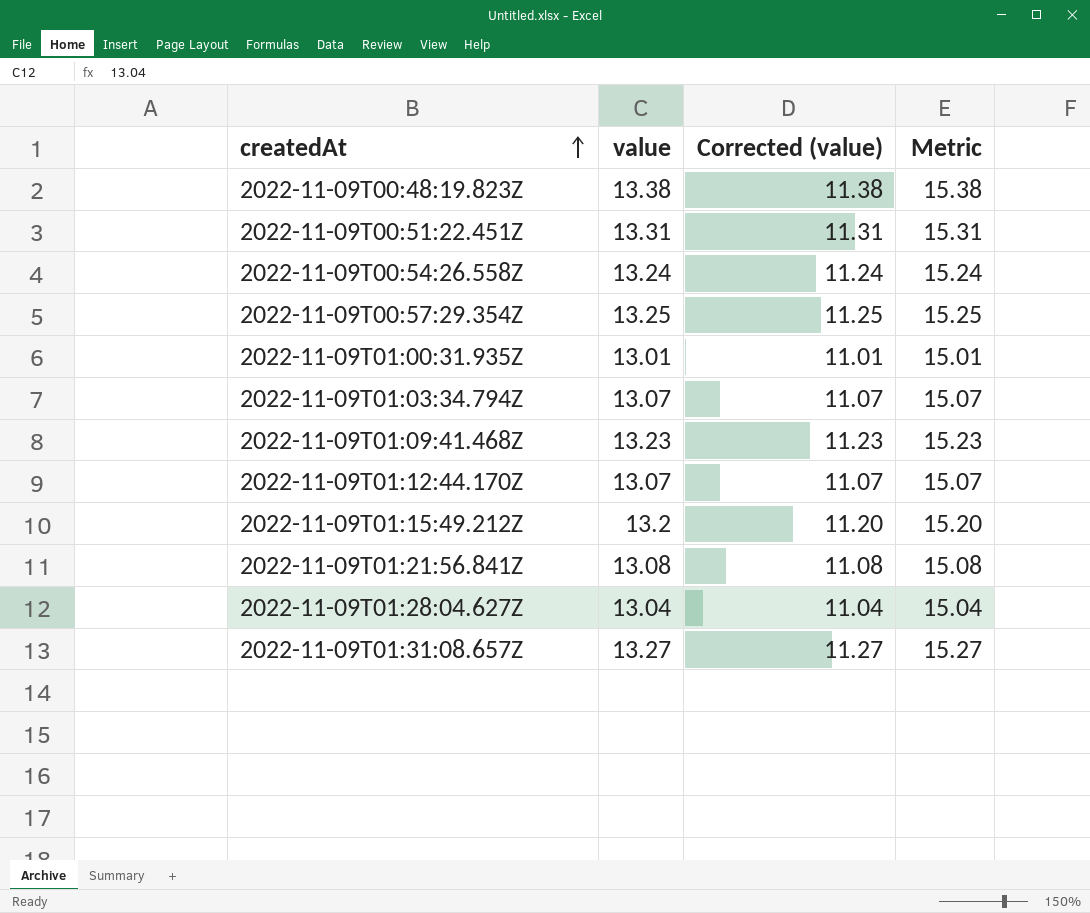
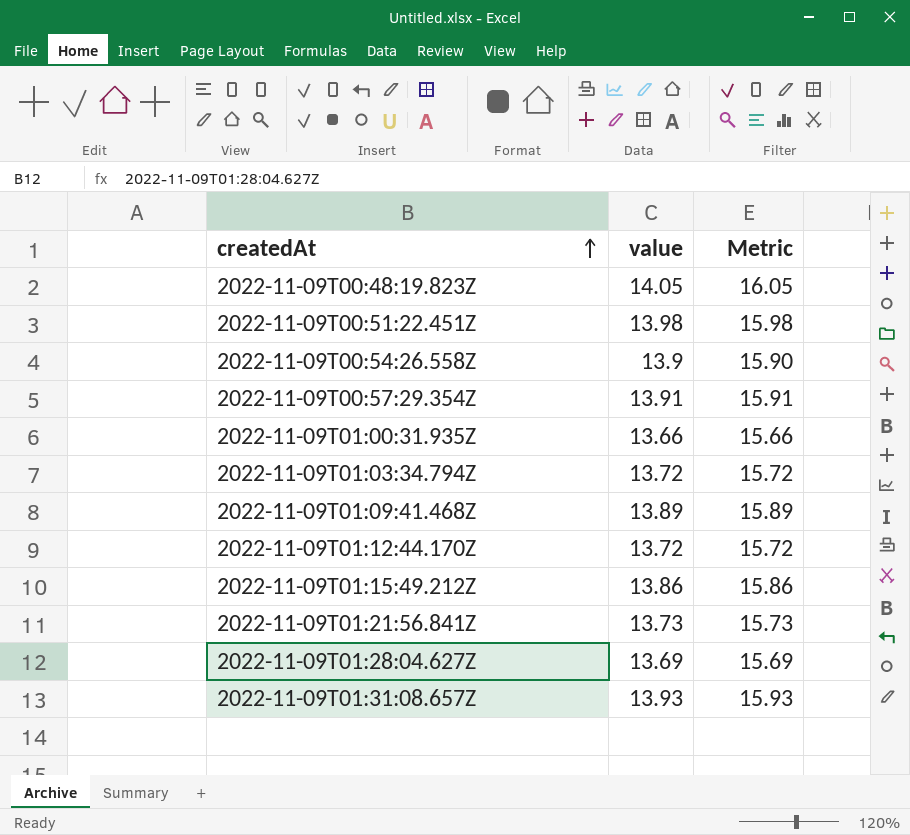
column Corrected (value) | formula: [value] - 2 -> none
2022-11-09T00:48:19.823Z | value: 13.38 -> 14.05
2022-11-09T00:48:19.823Z | Metric: 15.38 -> 16.05
2022-11-09T00:51:22.451Z | value: 13.31 -> 13.98
2022-11-09T00:51:22.451Z | Metric: 15.31 -> 15.98
2022-11-09T00:54:26.558Z | value: 13.24 -> 13.9
2022-11-09T00:54:26.558Z | Metric: 15.24 -> 15.90
2022-11-09T00:57:29.354Z | value: 13.25 -> 13.91
2022-11-09T00:57:29.354Z | Metric: 15.25 -> 15.91
2022-11-09T01:00:31.935Z | value: 13.01 -> 13.66
2022-11-09T01:00:31.935Z | Metric: 15.01 -> 15.66
2022-11-09T01:03:34.794Z | value: 13.07 -> 13.72
2022-11-09T01:03:34.794Z | Metric: 15.07 -> 15.72
2022-11-09T01:09:41.468Z | value: 13.23 -> 13.89
2022-11-09T01:09:41.468Z | Metric: 15.23 -> 15.89
2022-11-09T01:12:44.170Z | value: 13.07 -> 13.72
2022-11-09T01:12:44.170Z | Metric: 15.07 -> 15.72
2022-11-09T01:15:49.212Z | value: 13.2 -> 13.86
2022-11-09T01:15:49.212Z | Metric: 15.20 -> 15.86
2022-11-09T01:21:56.841Z | value: 13.08 -> 13.73
2022-11-09T01:21:56.841Z | Metric: 15.08 -> 15.73
2022-11-09T01:28:04.627Z | value: 13.04 -> 13.69
2022-11-09T01:28:04.627Z | Metric: 15.04 -> 15.69
2022-11-09T01:31:08.657Z | value: 13.27 -> 13.93
2022-11-09T01:31:08.657Z | Metric: 15.27 -> 15.93

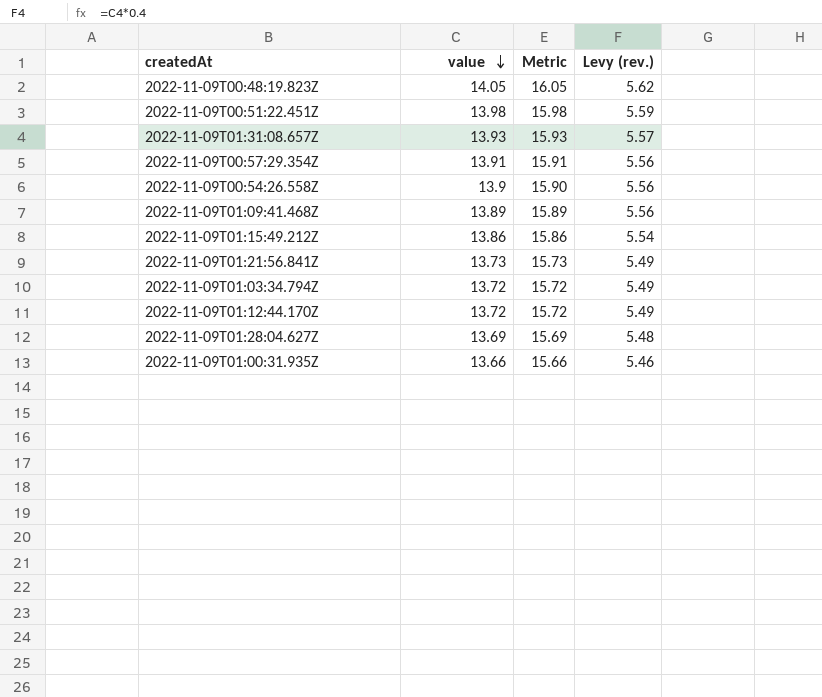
row order: createdAt ascending -> value descending
column Levy (rev.) | formula: none -> [value] * 0.4

